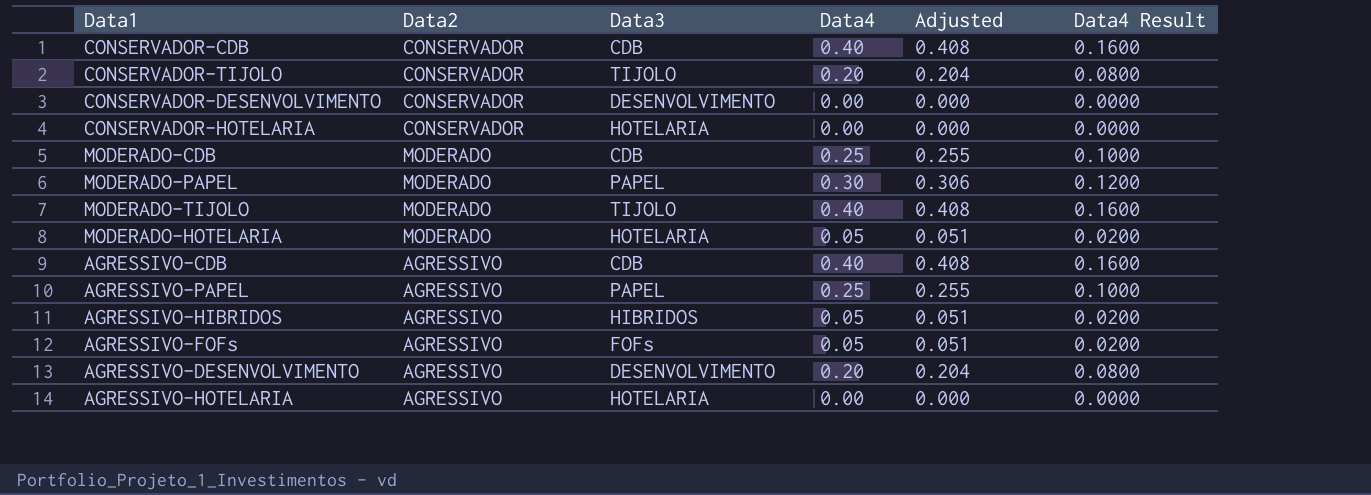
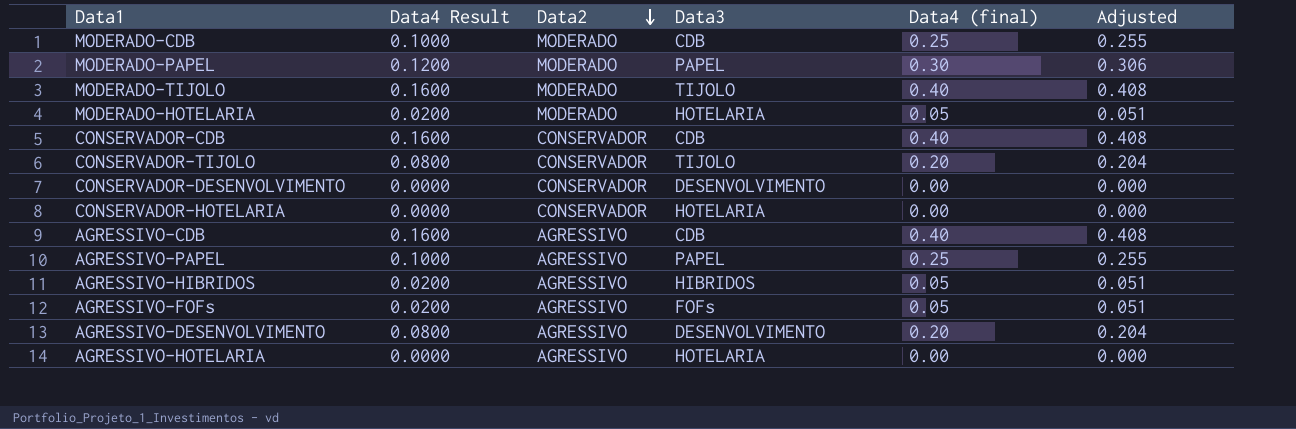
row order: none -> Data2 descending
column Data4 Result | position: 6 -> 2
column name: Data4 -> Data4 (final)

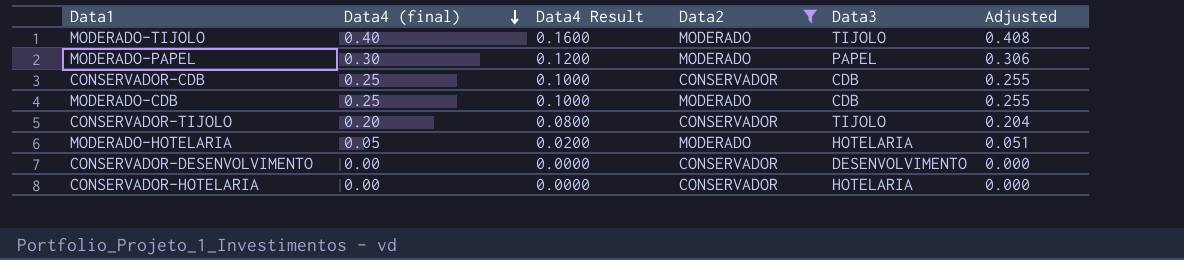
filter: none -> Data2 != AGRESSIVO
row order: Data2 descending -> Data4 (final) descending
column Data4 (final) | position: 5 -> 2
CONSERVADOR-CDB | Data4 (final): 0.40 -> 0.25
CONSERVADOR-CDB | Data4 Result: 0.1600 -> 0.1000
CONSERVADOR-CDB | Adjusted: 0.408 -> 0.255

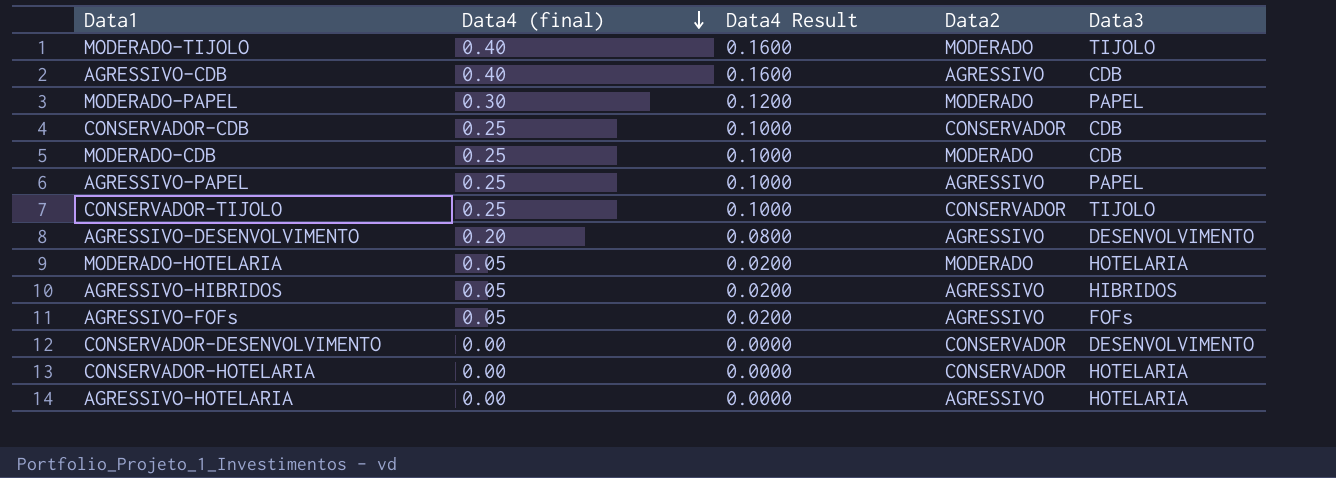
filter: Data2 != AGRESSIVO -> none
column Adjusted | formula: [Data4 (final)] * 1.02 -> none
CONSERVADOR-TIJOLO | Data4 (final): 0.20 -> 0.25
CONSERVADOR-TIJOLO | Data4 Result: 0.0800 -> 0.1000

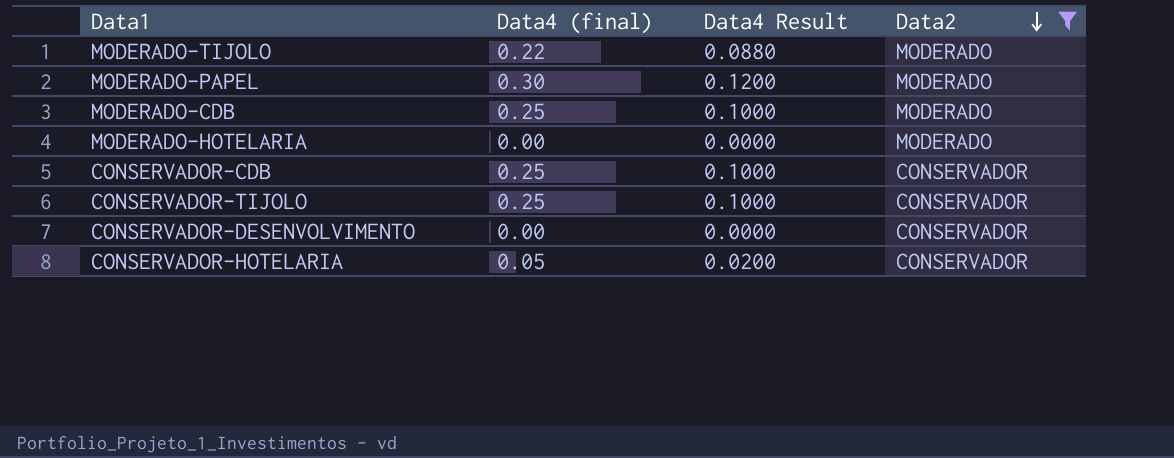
filter: none -> Data2 != AGRESSIVO
row order: Data4 (final) descending -> Data2 descending
column Data3 | position: 5 -> none
MODERADO-TIJOLO | Data4 (final): 0.40 -> 0.22
MODERADO-TIJOLO | Data4 Result: 0.1600 -> 0.0880
MODERADO-HOTELARIA | Data4 (final): 0.05 -> 0.00
MODERADO-HOTELARIA | Data4 Result: 0.0200 -> 0.0000
CONSERVADOR-HOTELARIA | Data4 (final): 0.00 -> 0.05
CONSERVADOR-HOTELARIA | Data4 Result: 0.0000 -> 0.0200

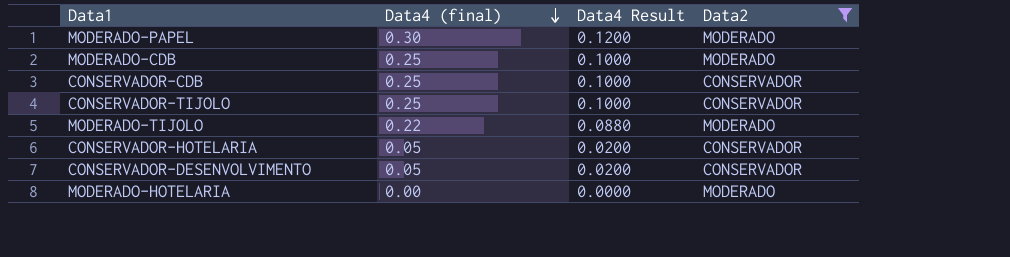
row order: Data2 descending -> Data4 (final) descending
CONSERVADOR-DESENVOLVIMENTO | Data4 (final): 0.00 -> 0.05
CONSERVADOR-DESENVOLVIMENTO | Data4 Result: 0.0000 -> 0.0200

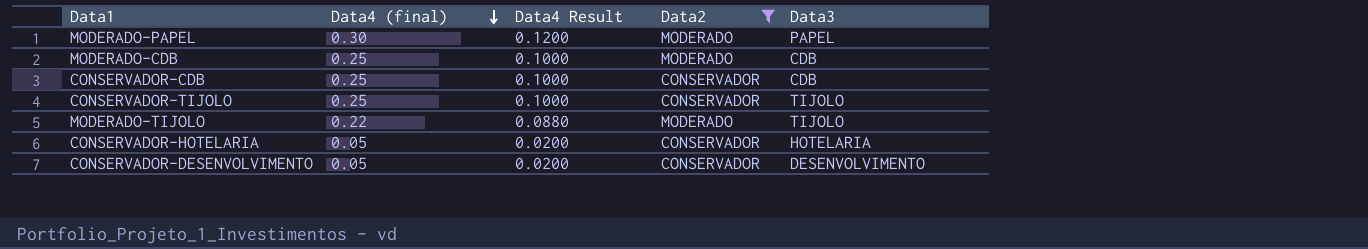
column Data3 | position: none -> 5
row MODERADO-HOTELARIA: 0.00 | 0.0000 | MODERADO -> none

